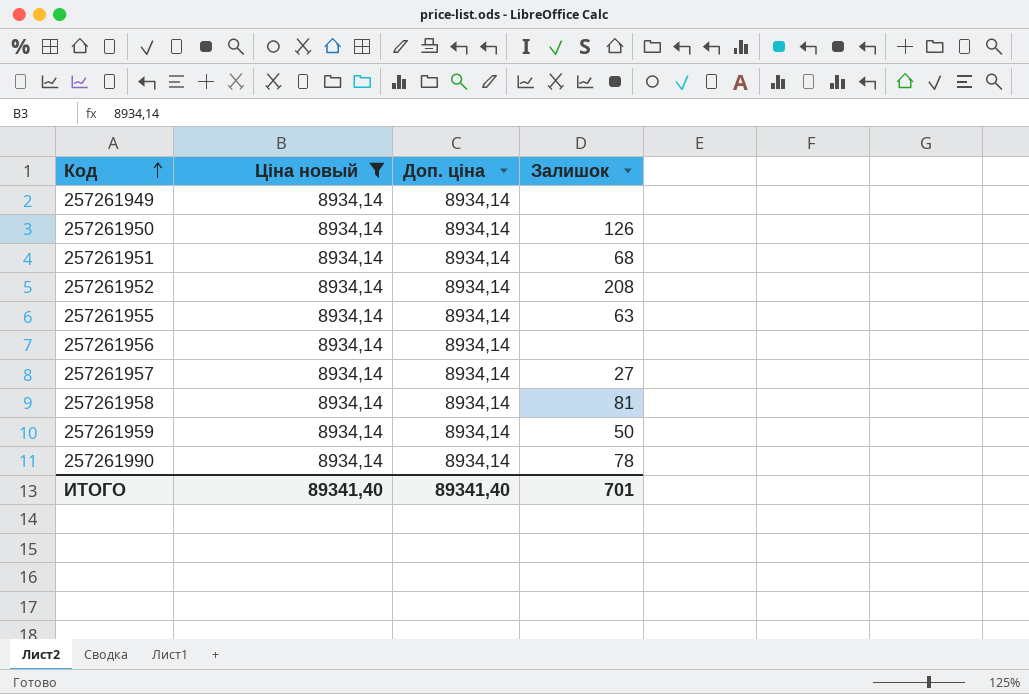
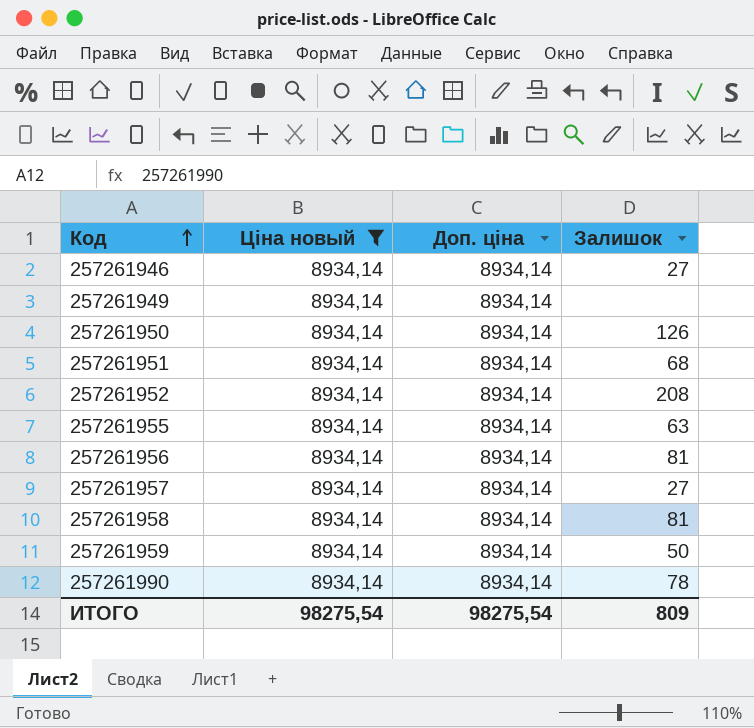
row 257261946: none -> 8934,14 | 8934,14 | 27
257261956 | Залишок: none -> 81
ИТОГО | Ціна новый: 89341,40 -> 98275,54
ИТОГО | Доп. ціна: 89341,40 -> 98275,54
ИТОГО | Залишок: 701 -> 809

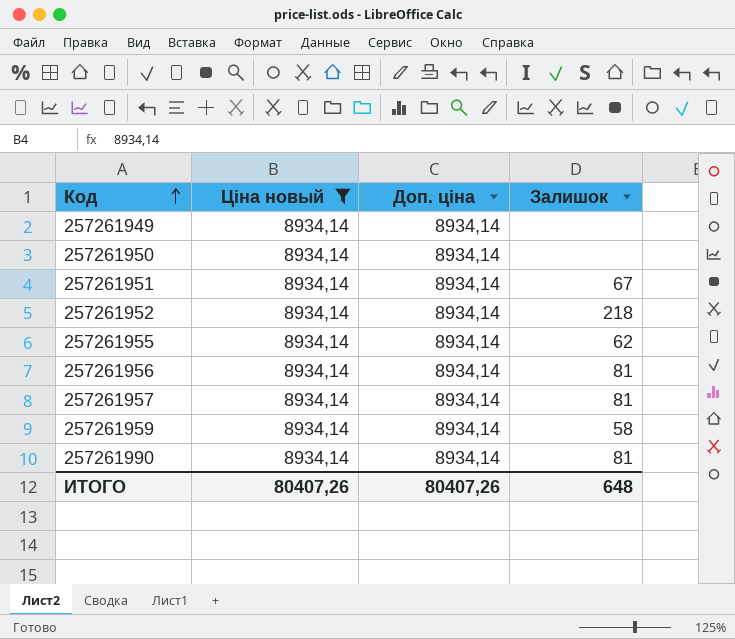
row 257261946: 8934,14 | 8934,14 | 27 -> none
row 257261958: 8934,14 | 8934,14 | 81 -> none
257261950 | Залишок: 126 -> none
257261951 | Залишок: 68 -> 67
257261952 | Залишок: 208 -> 218
257261955 | Залишок: 63 -> 62
257261957 | Залишок: 27 -> 81
257261959 | Залишок: 50 -> 58
257261990 | Залишок: 78 -> 81
ИТОГО | Ціна новый: 98275,54 -> 80407,26
ИТОГО | Доп. ціна: 98275,54 -> 80407,26
ИТОГО | Залишок: 809 -> 648

